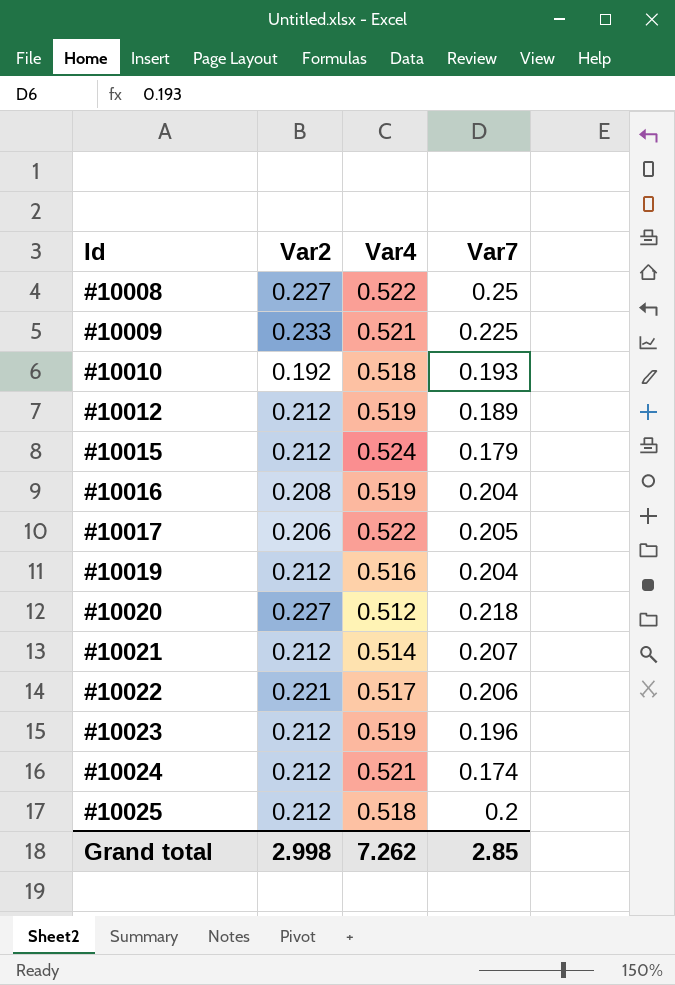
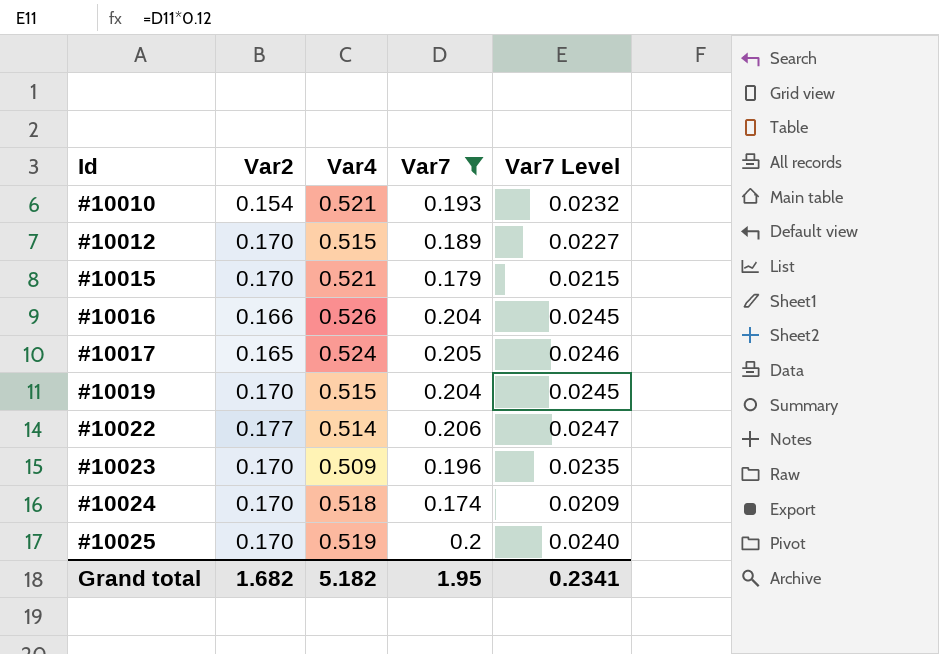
filter: none -> Var7 <= 0.206
column Var7 Level | formula: none -> [Var7] * 0.12
#10010 | Var2: 0.192 -> 0.154
#10010 | Var4: 0.518 -> 0.521
#10012 | Var2: 0.212 -> 0.170
#10012 | Var4: 0.519 -> 0.515
#10015 | Var2: 0.212 -> 0.170
#10015 | Var4: 0.524 -> 0.521
#10016 | Var2: 0.208 -> 0.166
#10016 | Var4: 0.519 -> 0.526
#10017 | Var2: 0.206 -> 0.165
#10017 | Var4: 0.522 -> 0.524
#10019 | Var2: 0.212 -> 0.170
#10019 | Var4: 0.516 -> 0.515
#10022 | Var2: 0.221 -> 0.177
#10022 | Var4: 0.517 -> 0.514
#10023 | Var2: 0.212 -> 0.170
#10023 | Var4: 0.519 -> 0.509
#10024 | Var2: 0.212 -> 0.170
#10024 | Var4: 0.521 -> 0.518
#10025 | Var2: 0.212 -> 0.170
#10025 | Var4: 0.518 -> 0.519
Grand total | Var2: 2.998 -> 1.682
Grand total | Var4: 7.262 -> 5.182
Grand total | Var7: 2.85 -> 1.95

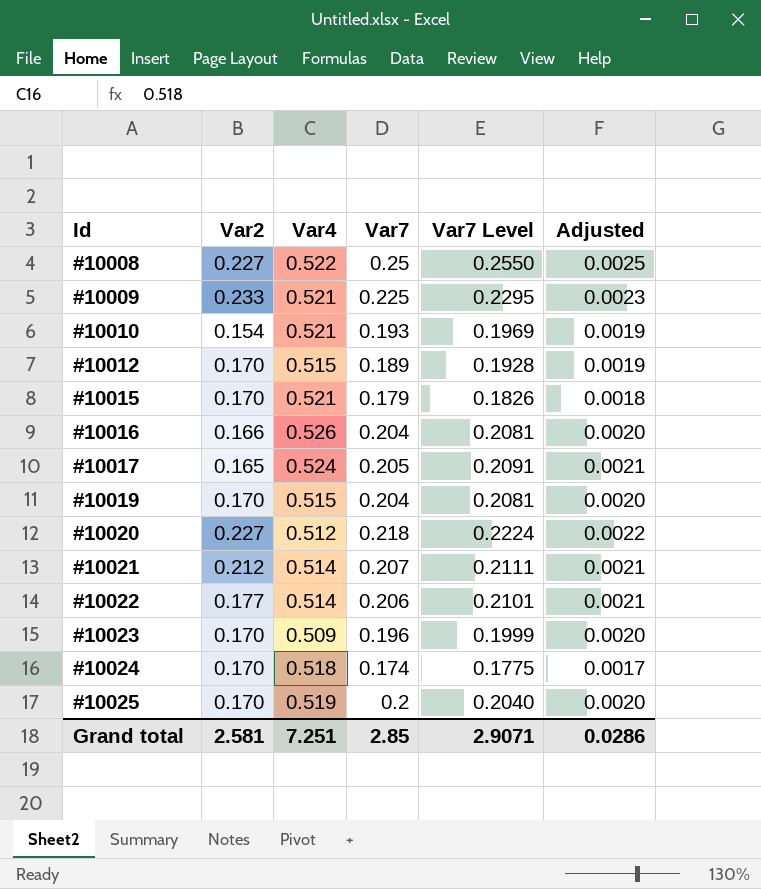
filter: Var7 <= 0.206 -> none
column Var7 Level | formula: [Var7] * 0.12 -> [Var7] * 1.02
column Adjusted | formula: none -> [Var7] * 0.01
Grand total | Var2: 1.682 -> 2.581
Grand total | Var4: 5.182 -> 7.251
Grand total | Var7: 1.95 -> 2.85
Grand total | Var7 Level: 0.2341 -> 2.9071

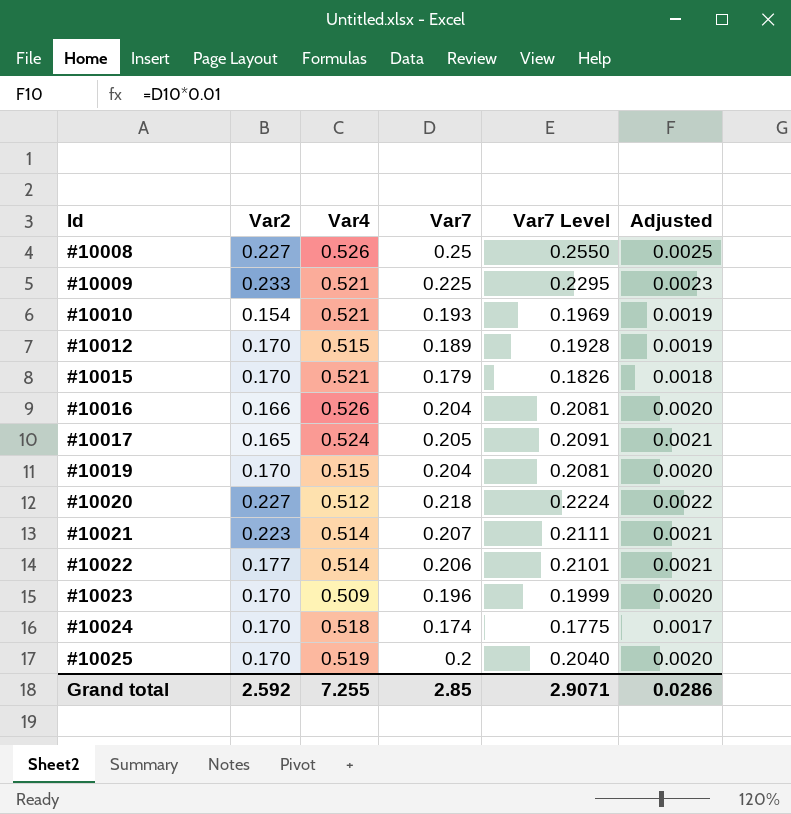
#10008 | Var4: 0.522 -> 0.526
#10021 | Var2: 0.212 -> 0.223
Grand total | Var2: 2.581 -> 2.592
Grand total | Var4: 7.251 -> 7.255

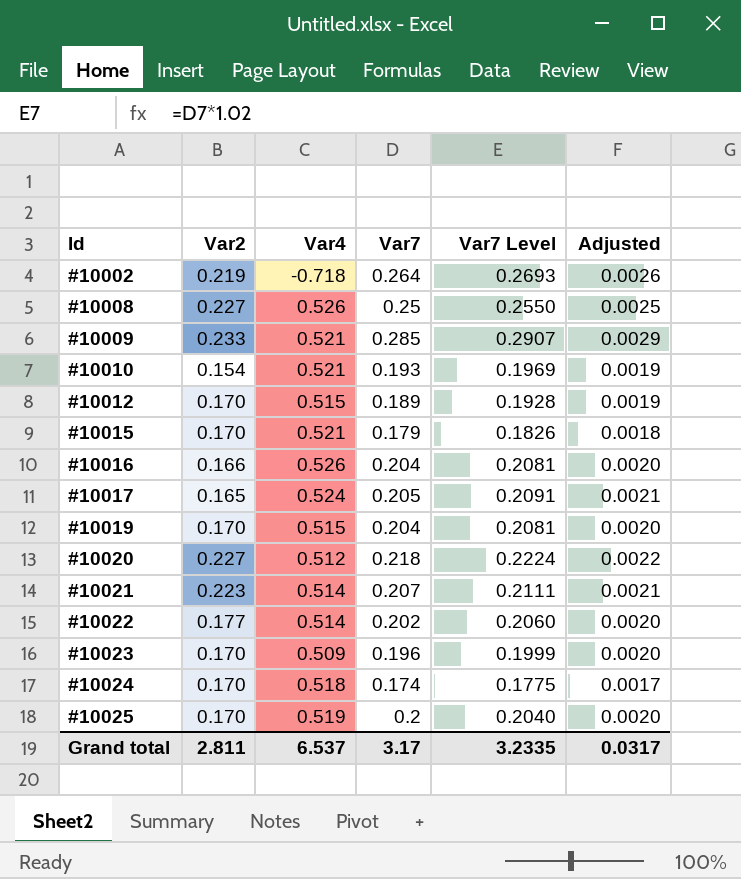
row #10002: none -> 0.219 | -0.718 | 0.264 | 0.2693 | 0.0026
#10009 | Var7: 0.225 -> 0.285
#10009 | Var7 Level: 0.2295 -> 0.2907
#10009 | Adjusted: 0.0023 -> 0.0029
#10022 | Var7: 0.206 -> 0.202
#10022 | Var7 Level: 0.2101 -> 0.2060
#10022 | Adjusted: 0.0021 -> 0.0020
Grand total | Var2: 2.592 -> 2.811
Grand total | Var4: 7.255 -> 6.537
Grand total | Var7: 2.85 -> 3.17
Grand total | Var7 Level: 2.9071 -> 3.2335
Grand total | Adjusted: 0.0286 -> 0.0317

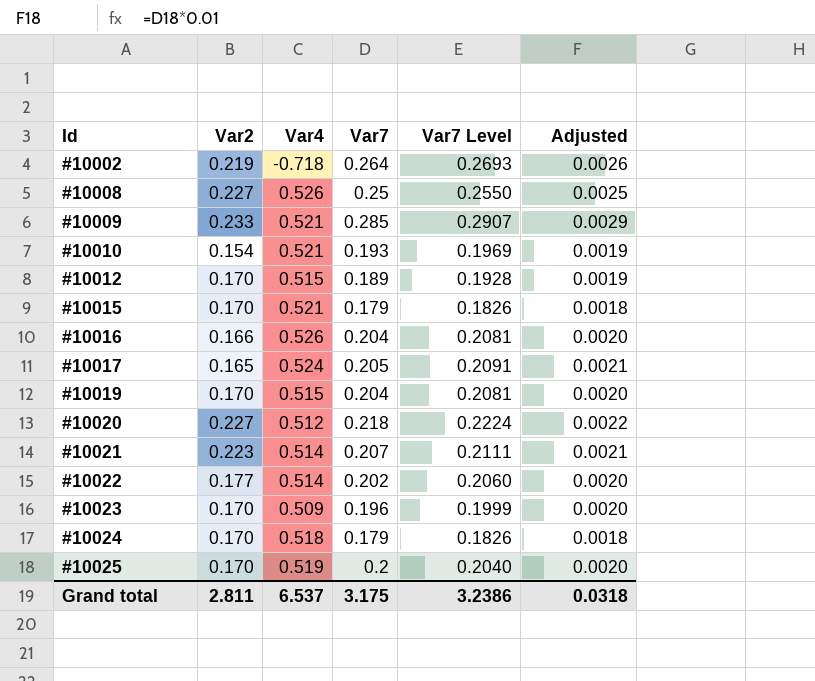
#10024 | Var7: 0.174 -> 0.179
#10024 | Var7 Level: 0.1775 -> 0.1826
#10024 | Adjusted: 0.0017 -> 0.0018
Grand total | Var7: 3.17 -> 3.175
Grand total | Var7 Level: 3.2335 -> 3.2386
Grand total | Adjusted: 0.0317 -> 0.0318

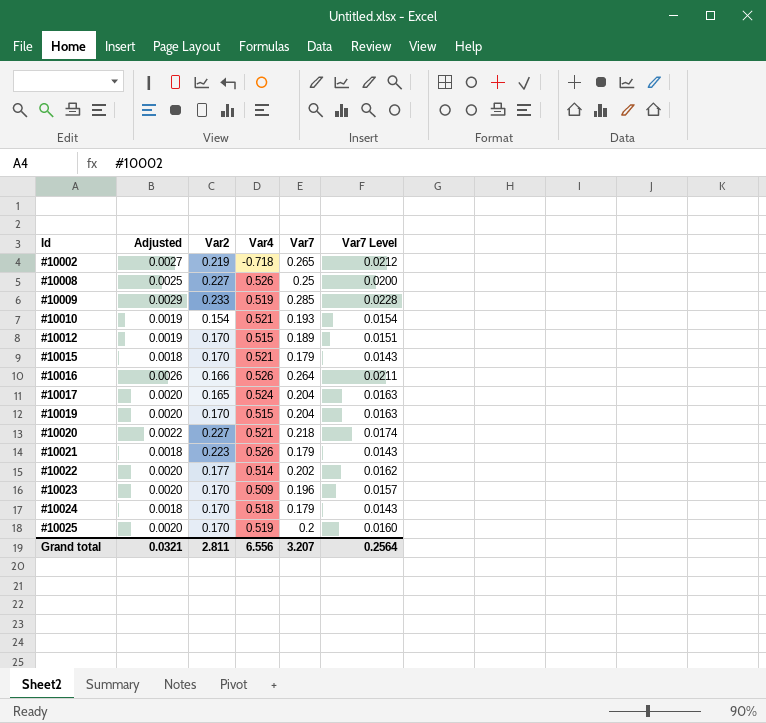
column Adjusted | position: 6 -> 2
column Var7 Level | formula: [Var7] * 1.02 -> [Var7] * 0.08
#10002 | Adjusted: 0.0026 -> 0.0027
#10002 | Var7: 0.264 -> 0.265
#10009 | Var4: 0.521 -> 0.519
#10016 | Adjusted: 0.0020 -> 0.0026
#10016 | Var7: 0.204 -> 0.264
#10017 | Adjusted: 0.0021 -> 0.0020
#10017 | Var7: 0.205 -> 0.204
#10020 | Var4: 0.512 -> 0.521
#10021 | Adjusted: 0.0021 -> 0.0018
#10021 | Var4: 0.514 -> 0.526
#10021 | Var7: 0.207 -> 0.179
Grand total | Adjusted: 0.0318 -> 0.0321
Grand total | Var4: 6.537 -> 6.556
Grand total | Var7: 3.175 -> 3.207
Grand total | Var7 Level: 3.2386 -> 0.2564

